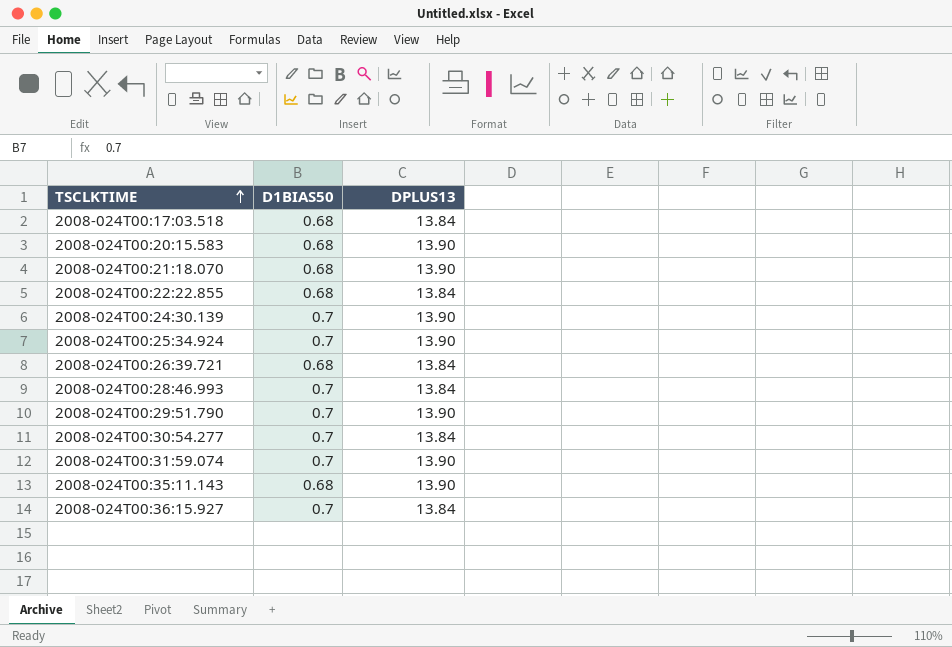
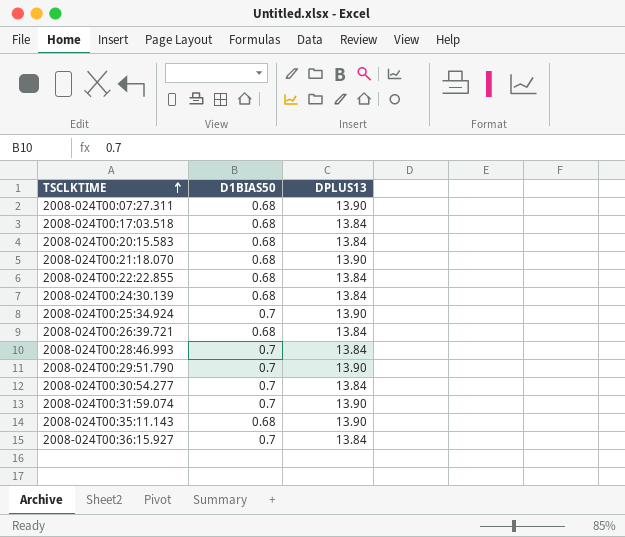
row 2008-024T00:07:27.311: none -> 0.68 | 13.90
2008-024T00:20:15.583 | DPLUS13: 13.90 -> 13.84
2008-024T00:24:30.139 | D1BIAS50: 0.7 -> 0.68
2008-024T00:24:30.139 | DPLUS13: 13.90 -> 13.84

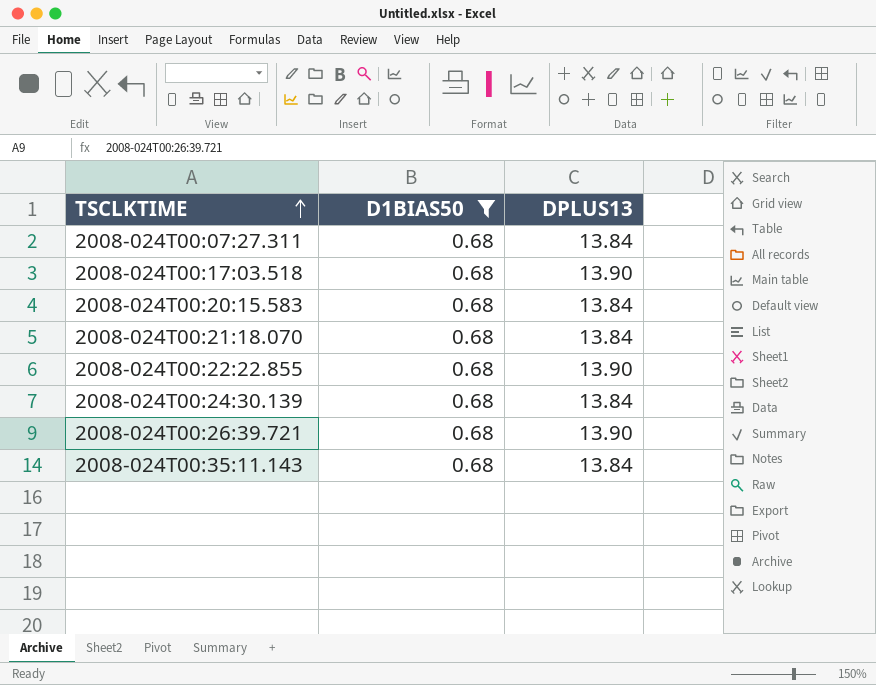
filter: none -> D1BIAS50 = 0.68
2008-024T00:07:27.311 | DPLUS13: 13.90 -> 13.84
2008-024T00:17:03.518 | DPLUS13: 13.84 -> 13.90
2008-024T00:21:18.070 | DPLUS13: 13.90 -> 13.84
2008-024T00:22:22.855 | DPLUS13: 13.84 -> 13.90
2008-024T00:26:39.721 | DPLUS13: 13.84 -> 13.90
2008-024T00:35:11.143 | DPLUS13: 13.90 -> 13.84

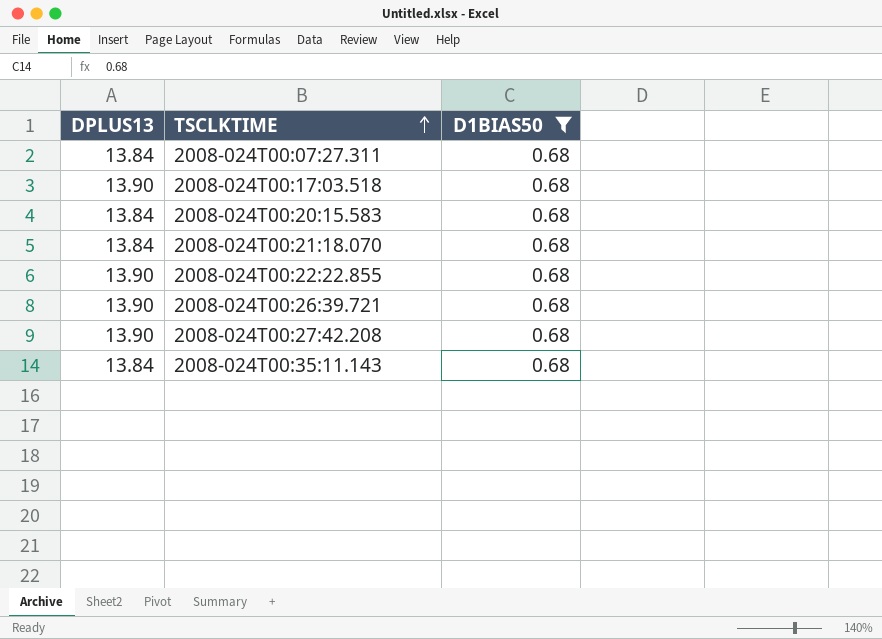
column DPLUS13 | position: 3 -> 1
row 2008-024T00:24:30.139: 0.68 | 13.84 -> none
row 2008-024T00:27:42.208: none -> 13.90 | 0.68

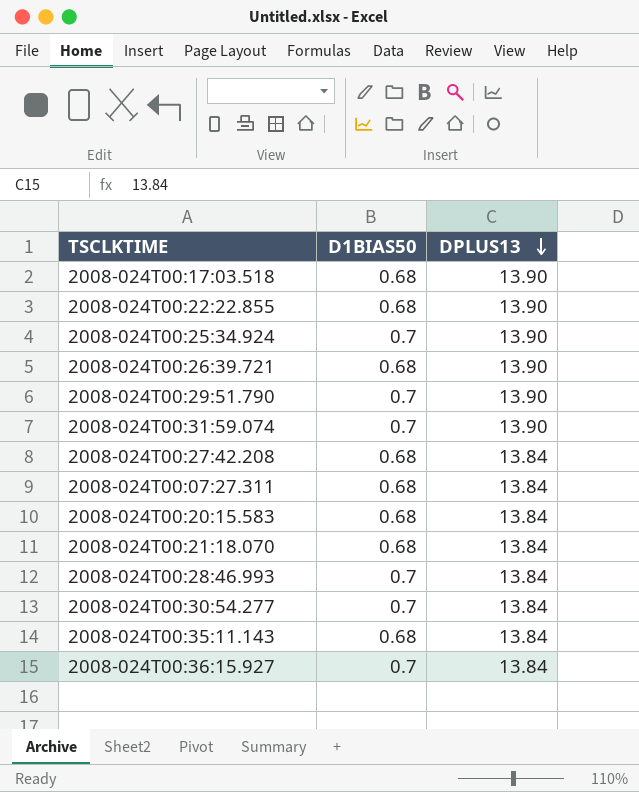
filter: D1BIAS50 = 0.68 -> none
row order: TSCLKTIME ascending -> DPLUS13 descending
column DPLUS13 | position: 1 -> 3
2008-024T00:27:42.208 | DPLUS13: 13.90 -> 13.84

